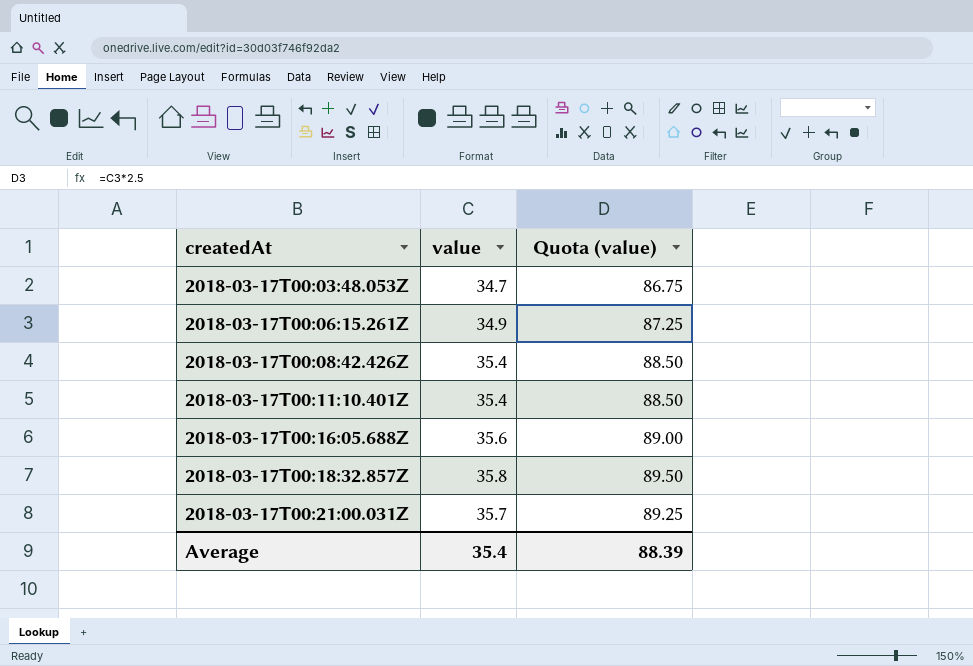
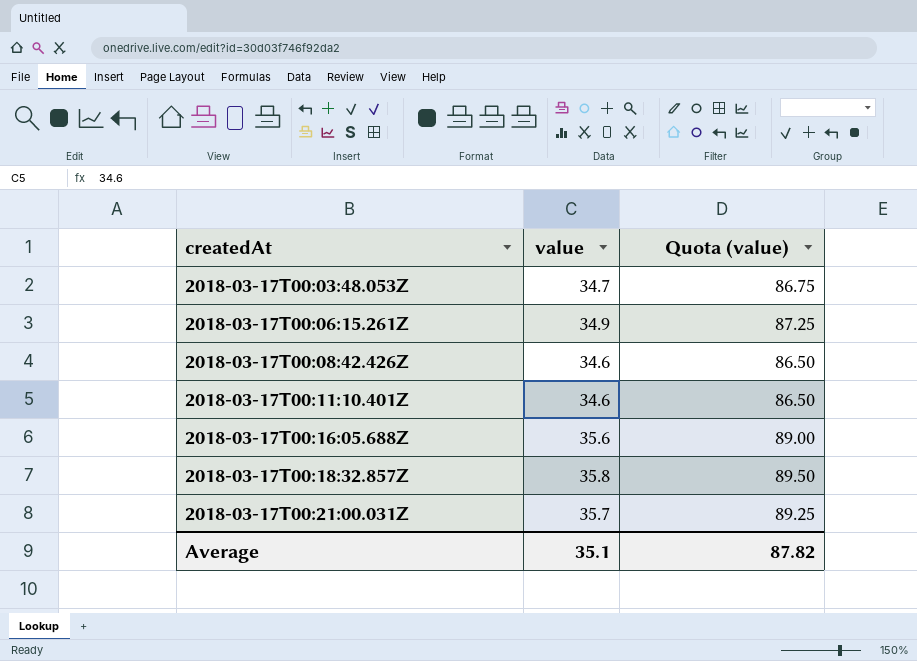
2018-03-17T00:08:42.426Z | value: 35.4 -> 34.6
2018-03-17T00:08:42.426Z | Quota (value): 88.50 -> 86.50
2018-03-17T00:11:10.401Z | value: 35.4 -> 34.6
2018-03-17T00:11:10.401Z | Quota (value): 88.50 -> 86.50
Average | value: 35.4 -> 35.1
Average | Quota (value): 88.39 -> 87.82

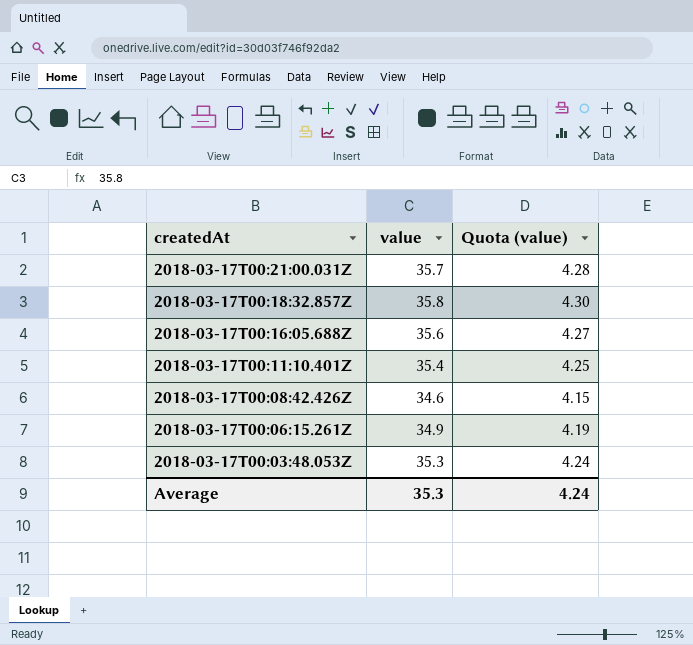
row order: createdAt ascending -> createdAt descending
column Quota (value) | formula: [value] * 2.5 -> [value] * 0.12
2018-03-17T00:11:10.401Z | value: 34.6 -> 35.4
2018-03-17T00:03:48.053Z | value: 34.7 -> 35.3
Average | value: 35.1 -> 35.3
Average | Quota (value): 87.82 -> 4.24

